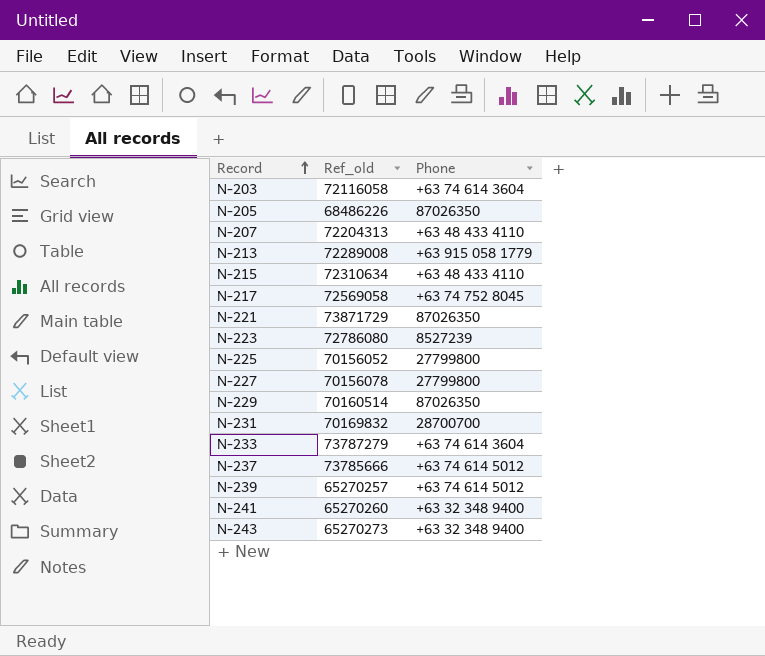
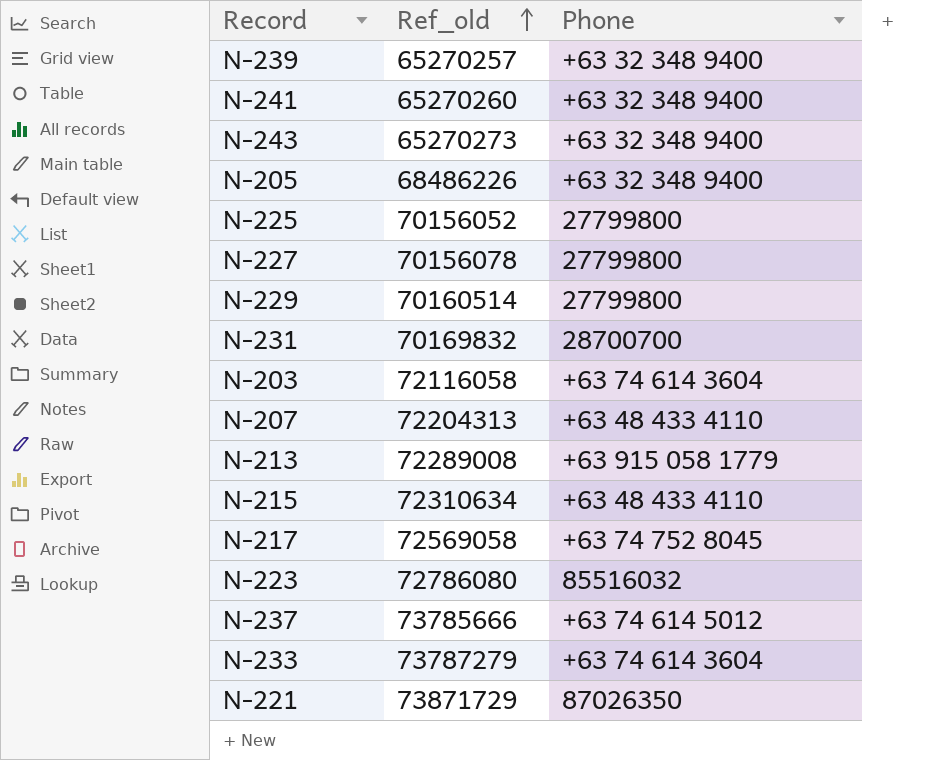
row order: Record ascending -> Ref_old ascending
N-239 | Phone: +63 74 614 5012 -> +63 32 348 9400
N-205 | Phone: 87026350 -> +63 32 348 9400
N-229 | Phone: 87026350 -> 27799800
N-223 | Phone: 8527239 -> 85516032

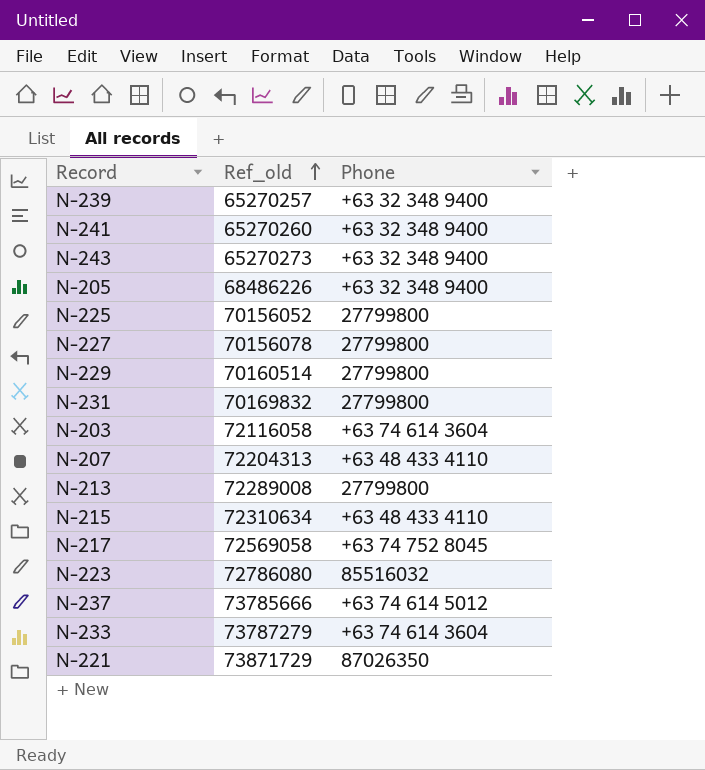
N-231 | Phone: 28700700 -> 27799800
N-213 | Phone: +63 915 058 1779 -> 27799800

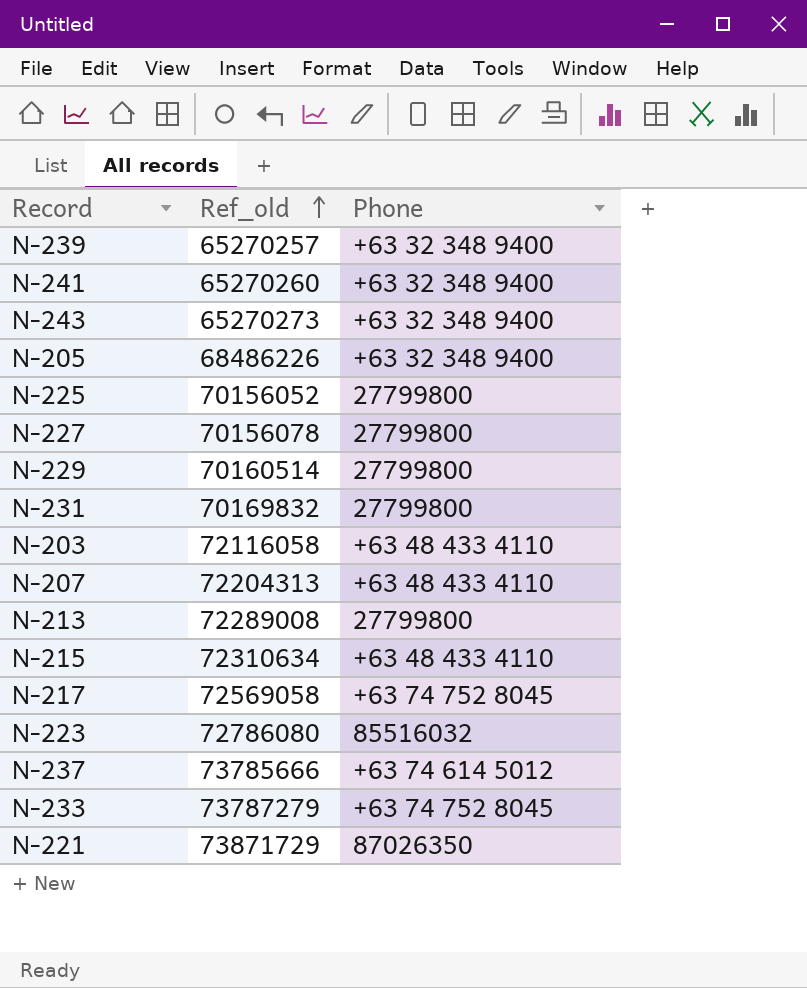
N-203 | Phone: +63 74 614 3604 -> +63 48 433 4110
N-233 | Phone: +63 74 614 3604 -> +63 74 752 8045

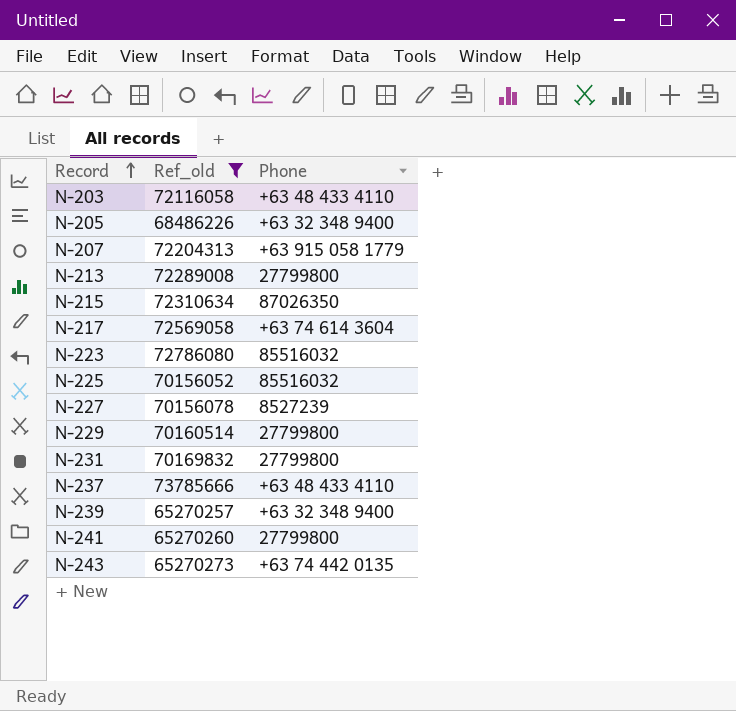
filter: none -> Ref_old <= 73785666
row order: Ref_old ascending -> Record ascending
N-207 | Phone: +63 48 433 4110 -> +63 915 058 1779
N-215 | Phone: +63 48 433 4110 -> 87026350
N-217 | Phone: +63 74 752 8045 -> +63 74 614 3604
N-225 | Phone: 27799800 -> 85516032
N-227 | Phone: 27799800 -> 8527239
N-237 | Phone: +63 74 614 5012 -> +63 48 433 4110
N-241 | Phone: +63 32 348 9400 -> 27799800
N-243 | Phone: +63 32 348 9400 -> +63 74 442 0135

